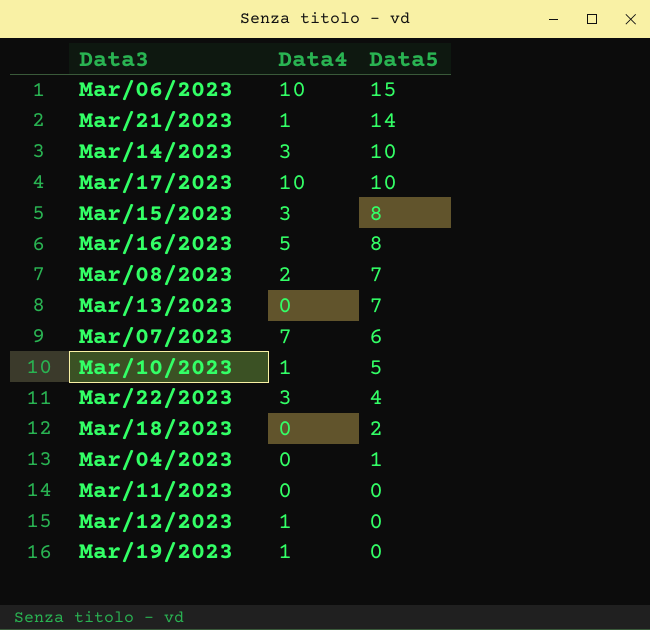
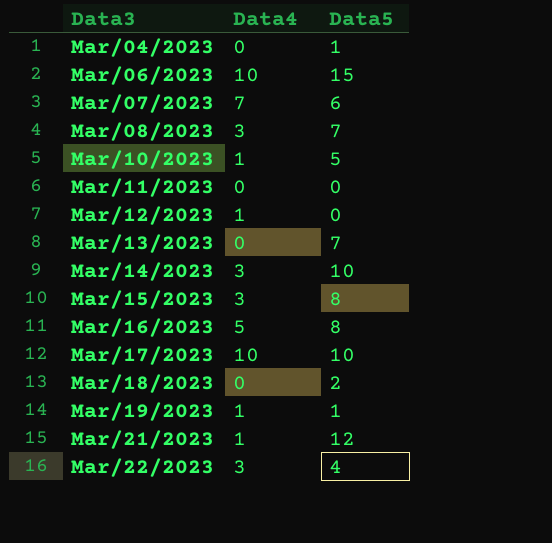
row order: Data5 descending -> Data3 ascending
Mar/08/2023 | Data4: 2 -> 3
Mar/19/2023 | Data5: 0 -> 1
Mar/21/2023 | Data5: 14 -> 12

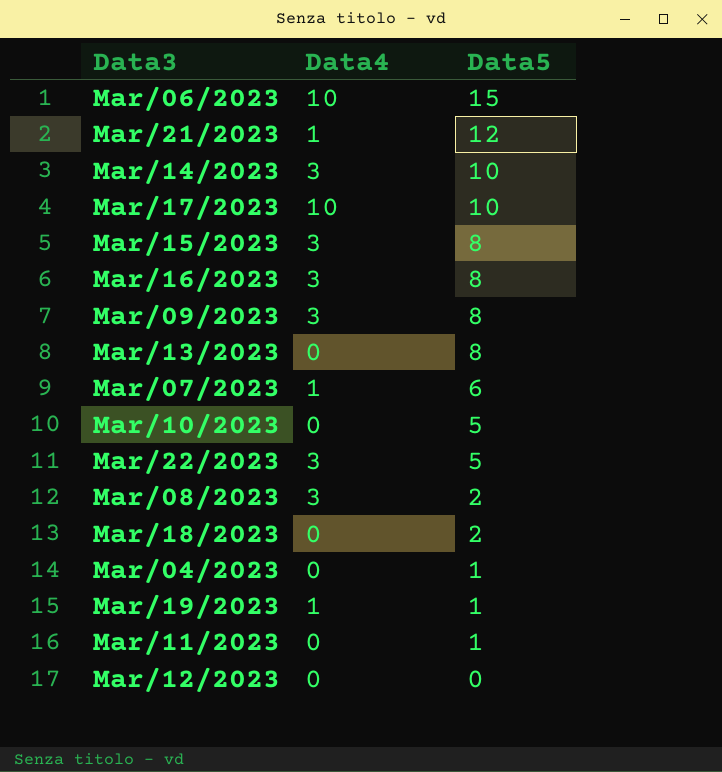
row order: Data3 ascending -> Data5 descending
Mar/16/2023 | Data4: 5 -> 3
row Mar/09/2023: none -> 3 | 8
Mar/13/2023 | Data5: 7 -> 8
Mar/07/2023 | Data4: 7 -> 1
Mar/10/2023 | Data4: 1 -> 0
Mar/22/2023 | Data5: 4 -> 5
Mar/08/2023 | Data5: 7 -> 2
Mar/11/2023 | Data5: 0 -> 1
Mar/12/2023 | Data4: 1 -> 0

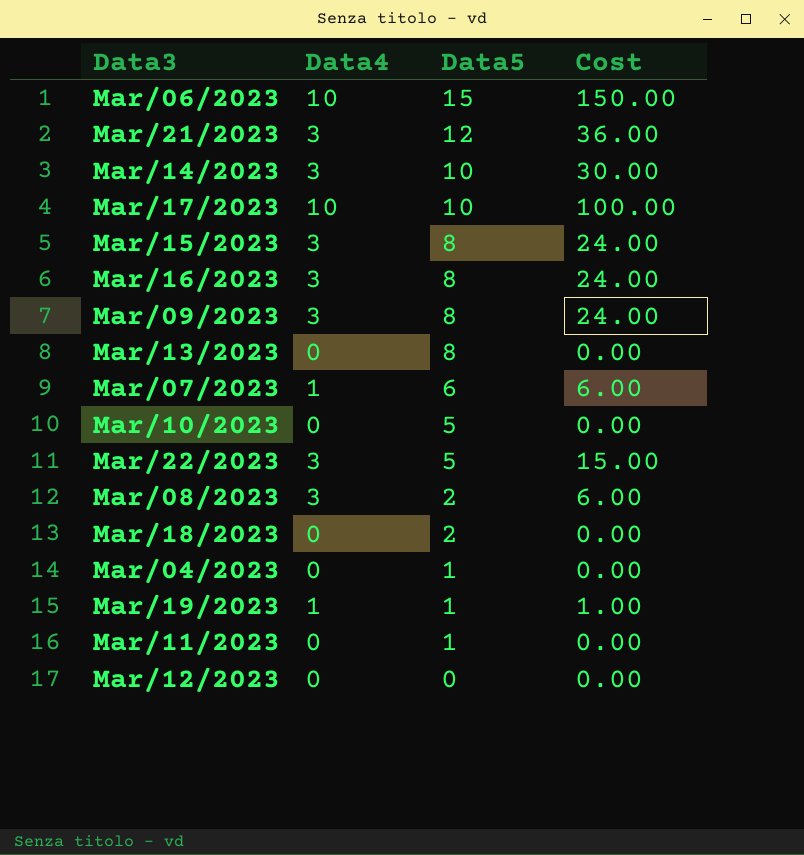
column Cost | formula: none -> [Data4] * [Data5]
Mar/21/2023 | Data4: 1 -> 3

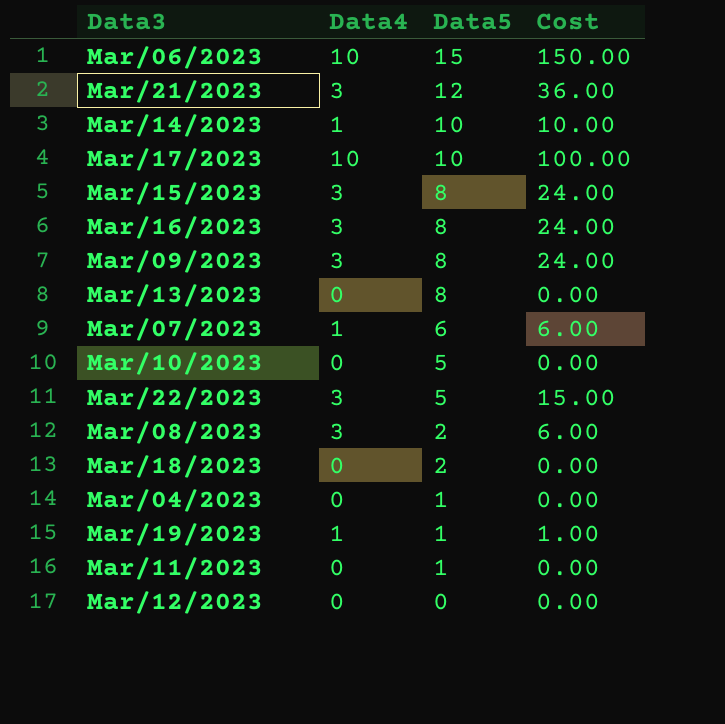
Mar/14/2023 | Data4: 3 -> 1
Mar/14/2023 | Cost: 30.00 -> 10.00

